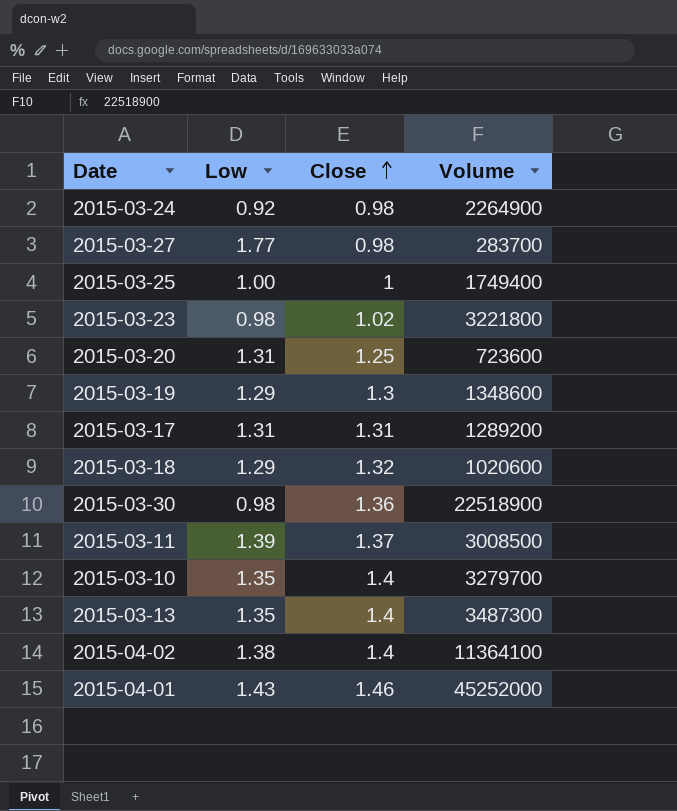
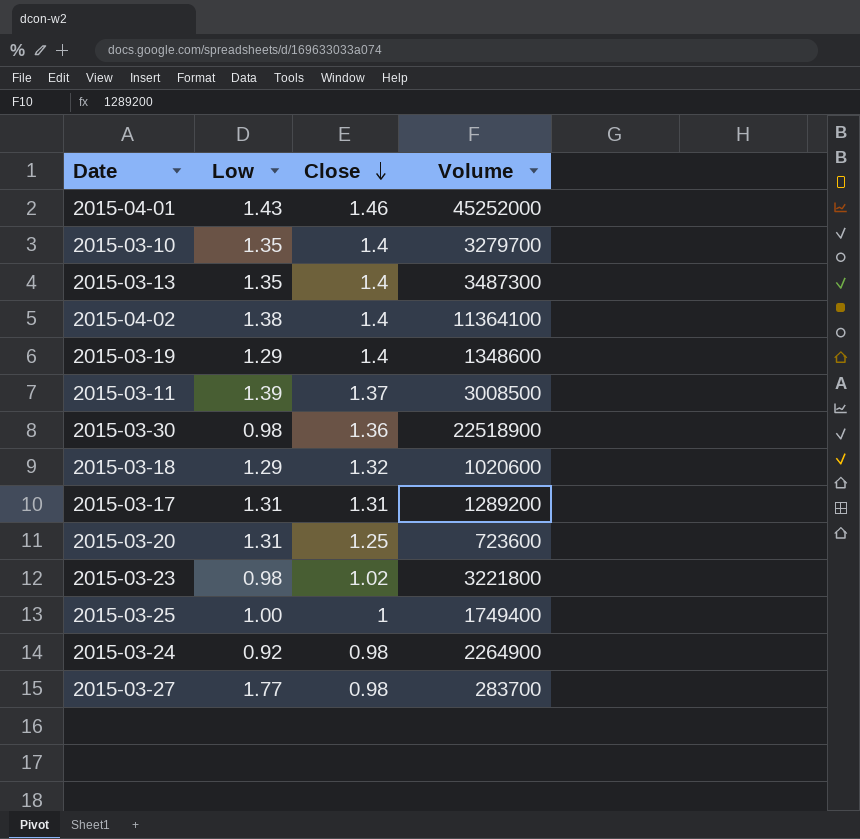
row order: Close ascending -> Close descending
2015-03-19 | Close: 1.3 -> 1.4

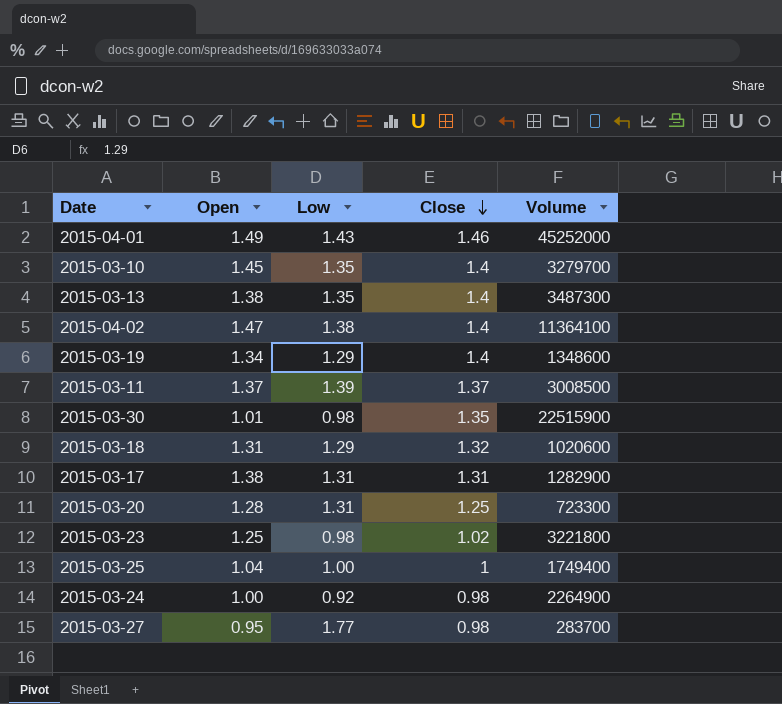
column Open | position: none -> 2
2015-03-30 | Close: 1.36 -> 1.35
2015-03-30 | Volume: 22518900 -> 22515900
2015-03-17 | Volume: 1289200 -> 1282900
2015-03-20 | Volume: 723600 -> 723300

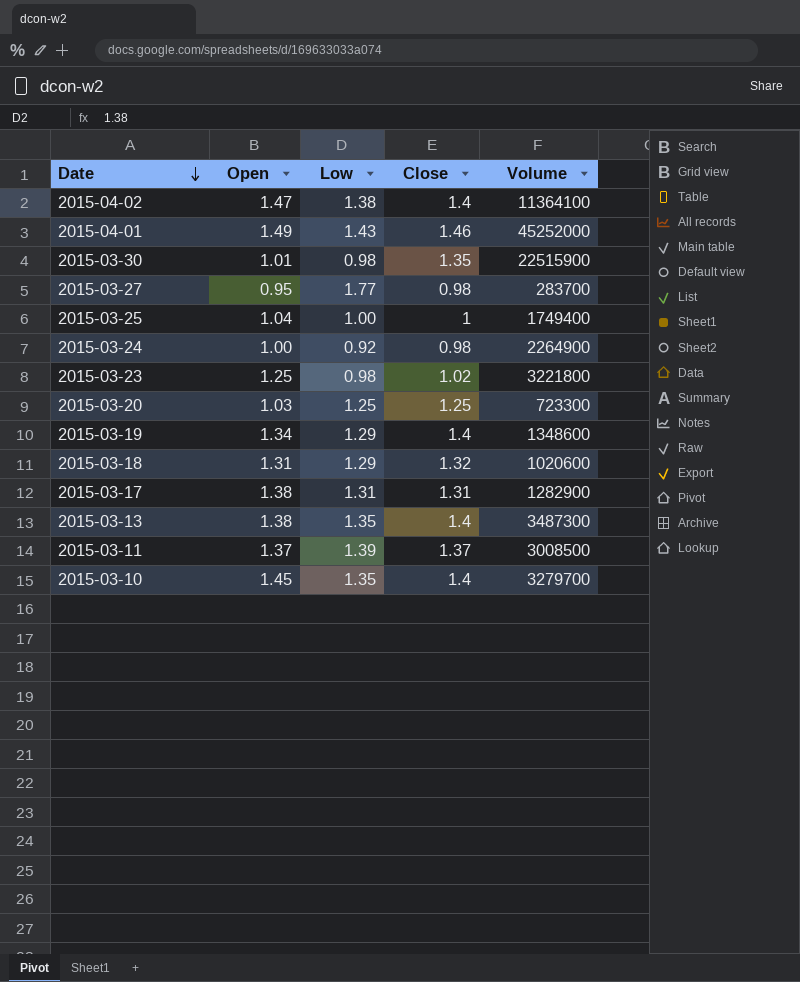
row order: Close descending -> Date descending
2015-03-20 | Open: 1.28 -> 1.03
2015-03-20 | Low: 1.31 -> 1.25

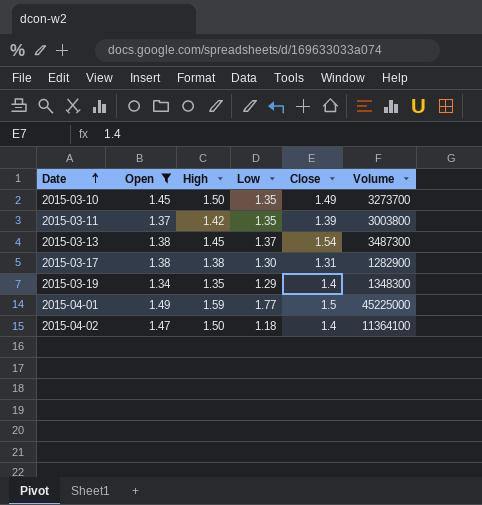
filter: none -> Open >= 1.34
row order: Date descending -> Date ascending
column High | position: none -> 3
2015-03-10 | Close: 1.4 -> 1.49
2015-03-10 | Volume: 3279700 -> 3273700
2015-03-11 | Low: 1.39 -> 1.35
2015-03-11 | Close: 1.37 -> 1.39
2015-03-11 | Volume: 3008500 -> 3003800
2015-03-13 | Low: 1.35 -> 1.37
2015-03-13 | Close: 1.4 -> 1.54
2015-03-17 | Low: 1.31 -> 1.30
2015-03-19 | Volume: 1348600 -> 1348300
2015-04-01 | Low: 1.43 -> 1.77
2015-04-01 | Close: 1.46 -> 1.5
2015-04-01 | Volume: 45252000 -> 45225000
2015-04-02 | Low: 1.38 -> 1.18

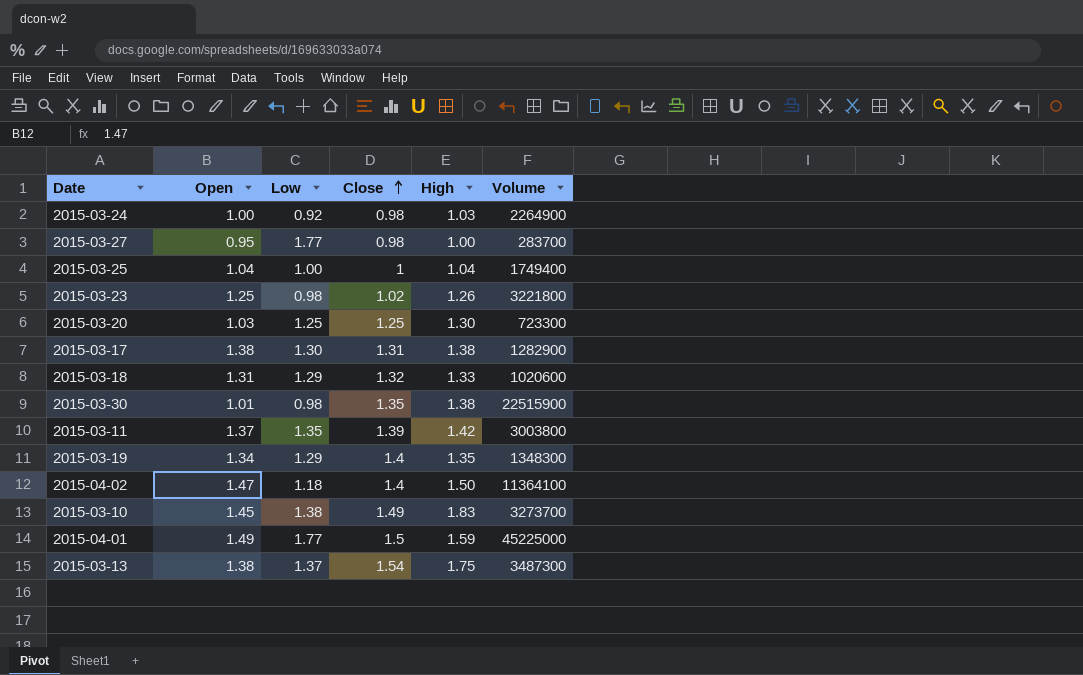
filter: Open >= 1.34 -> none
row order: Date ascending -> Close ascending
column High | position: 3 -> 5
2015-03-10 | Low: 1.35 -> 1.38
2015-03-10 | High: 1.50 -> 1.83
2015-03-13 | High: 1.45 -> 1.75

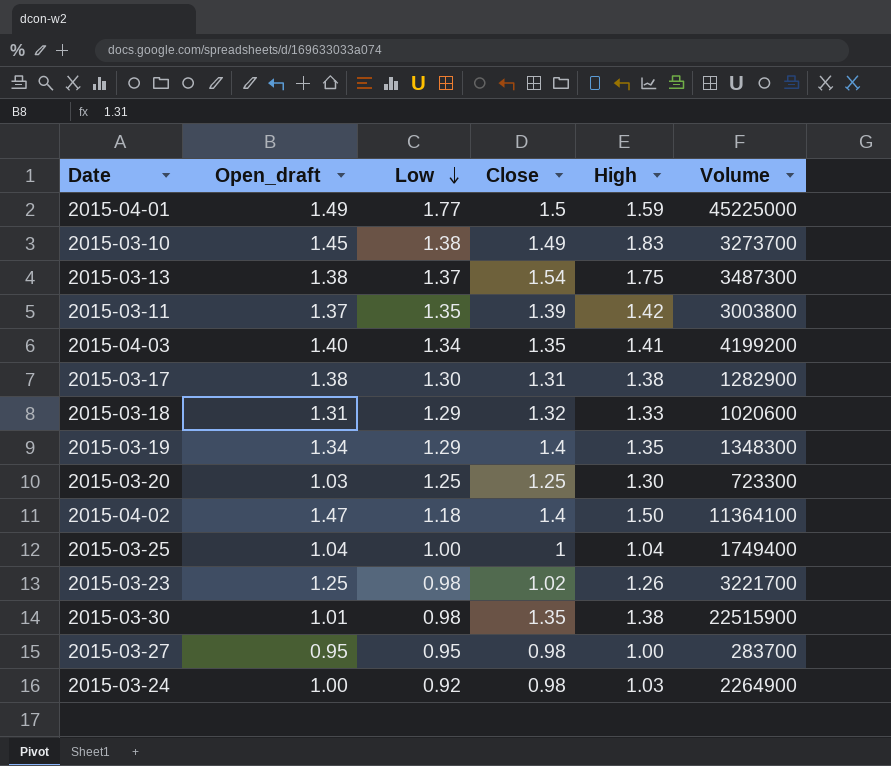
row order: Close ascending -> Low descending
column name: Open -> Open_draft
row 2015-04-03: none -> 1.40 | 1.34 | 1.35 | 1.41 | 4199200
2015-03-23 | Volume: 3221800 -> 3221700
2015-03-27 | Low: 1.77 -> 0.95

